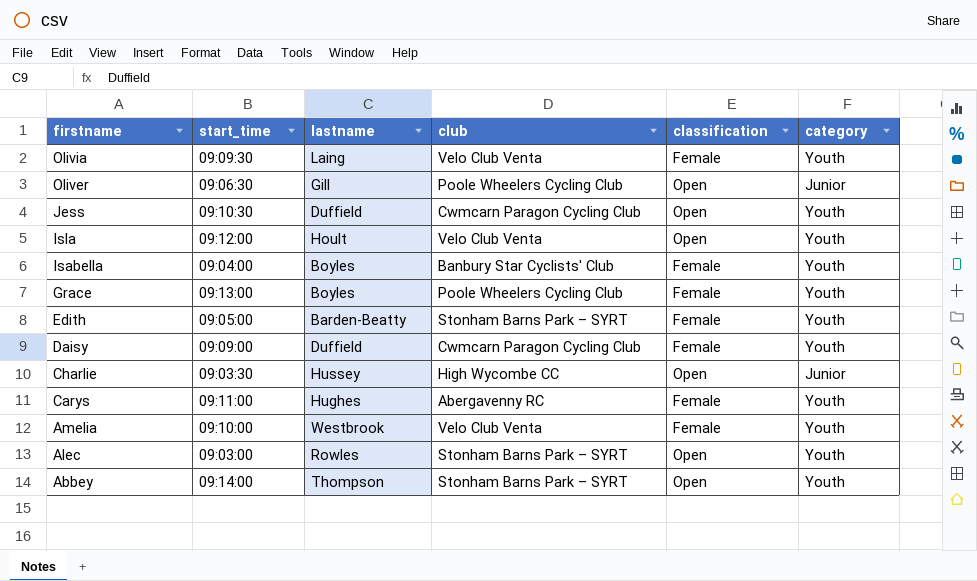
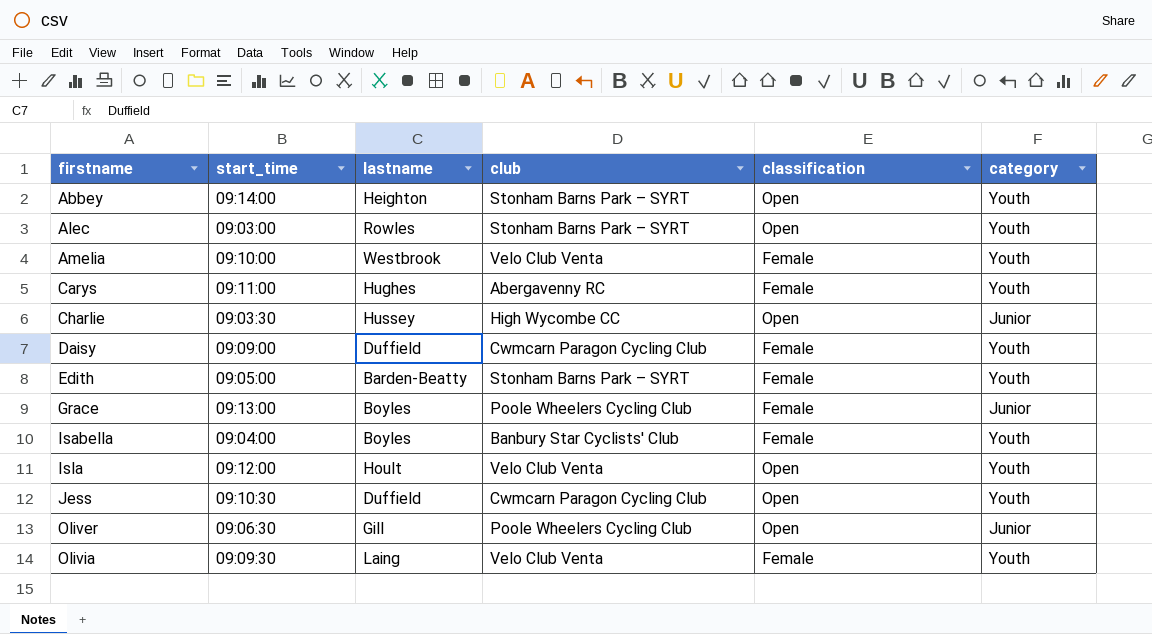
row order: firstname descending -> firstname ascending
Abbey | lastname: Thompson -> Heighton
Grace | category: Youth -> Junior

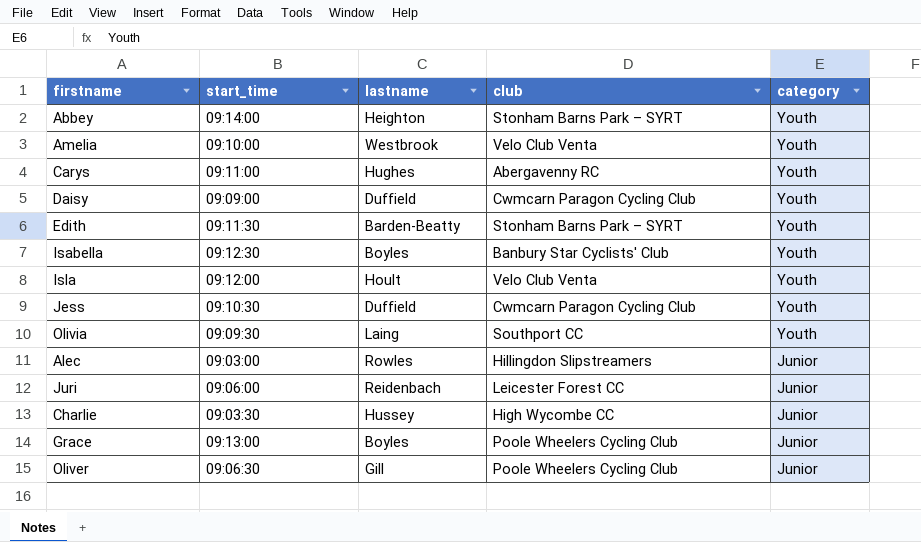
row order: firstname ascending -> category descending
column classification | position: 5 -> none
Edith | start_time: 09:05:00 -> 09:11:30
Isabella | start_time: 09:04:00 -> 09:12:30
Olivia | club: Velo Club Venta -> Southport CC
Alec | club: Stonham Barns Park – SYRT -> Hillingdon Slipstreamers
Alec | category: Youth -> Junior
row Juri: none -> 09:06:00 | Reidenbach | Leicester Forest CC | Junior

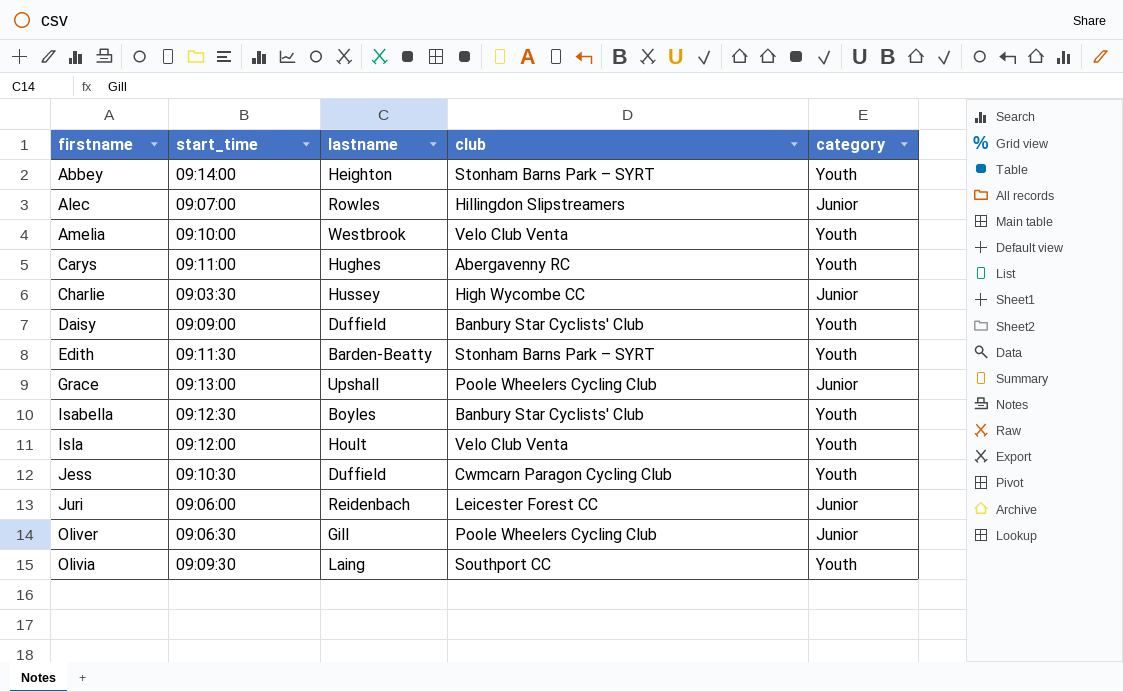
row order: category descending -> firstname ascending
Alec | start_time: 09:03:00 -> 09:07:00
Daisy | club: Cwmcarn Paragon Cycling Club -> Banbury Star Cyclists' Club
Grace | lastname: Boyles -> Upshall

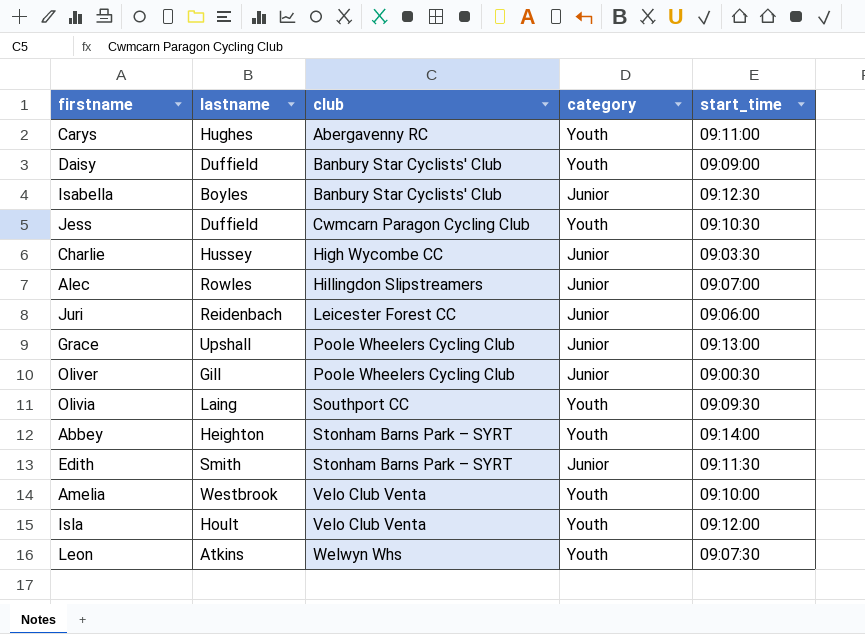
row order: firstname ascending -> club ascending
column start_time | position: 2 -> 5
Isabella | category: Youth -> Junior
Oliver | start_time: 09:06:30 -> 09:00:30
Edith | lastname: Barden-Beatty -> Smith
Edith | category: Youth -> Junior
row Leon: none -> Atkins | Welwyn Whs | Youth | 09:07:30

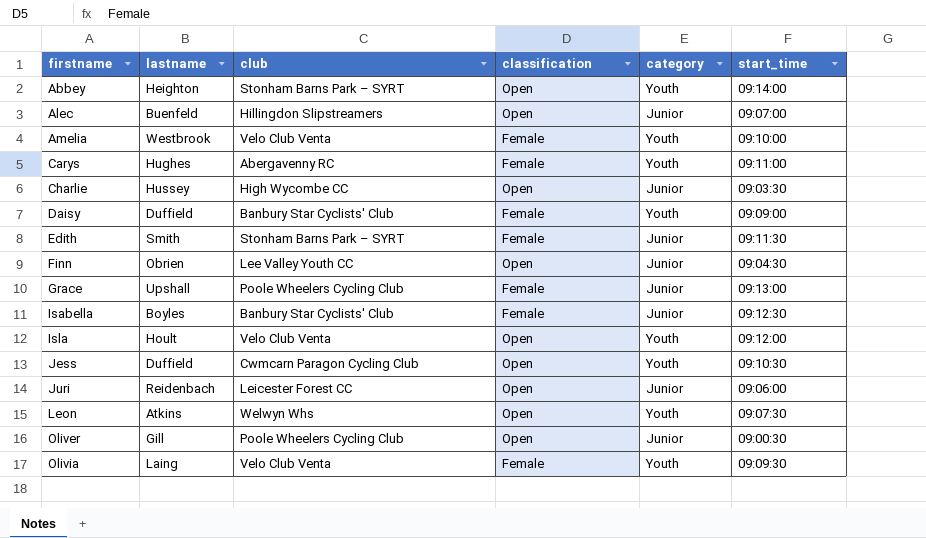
row order: club ascending -> firstname ascending
column classification | position: none -> 4
Alec | lastname: Rowles -> Buenfeld
row Finn: none -> Obrien | Lee Valley Youth CC | Open | Junior | 09:04:30
Olivia | club: Southport CC -> Velo Club Venta

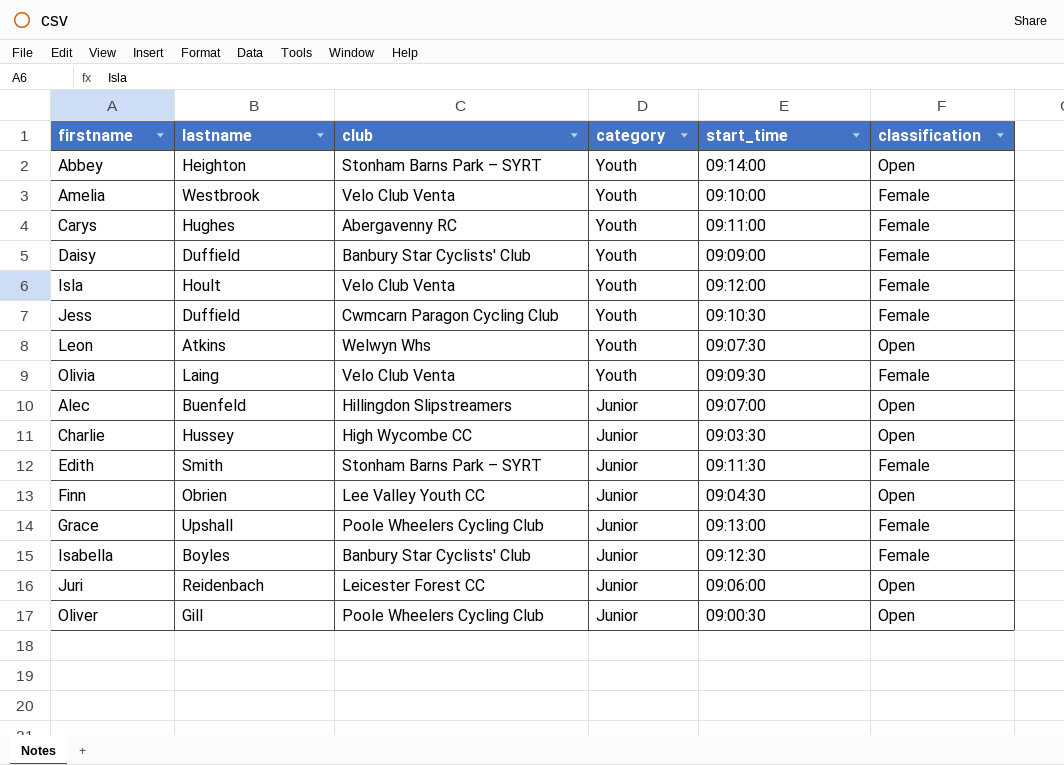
row order: firstname ascending -> category descending
column classification | position: 4 -> 6
Isla | classification: Open -> Female
Jess | classification: Open -> Female

